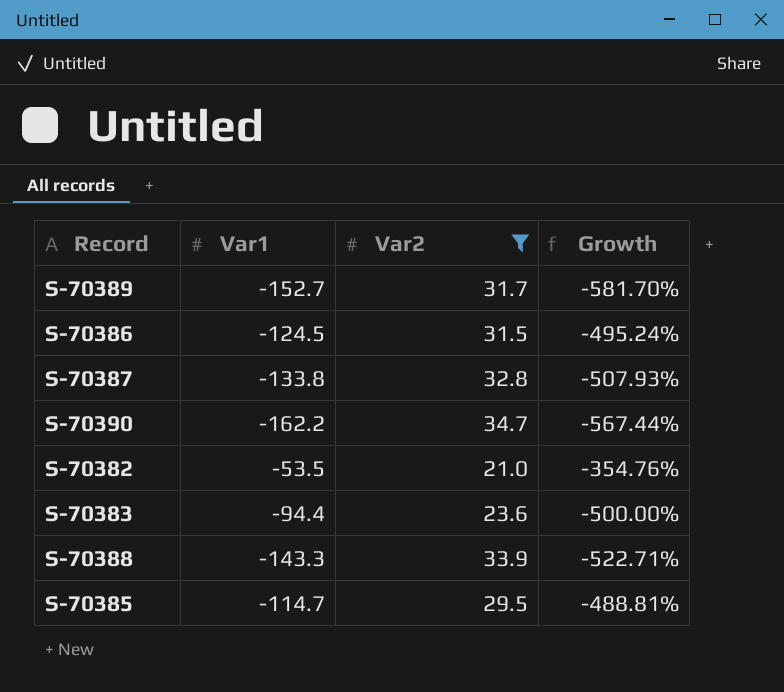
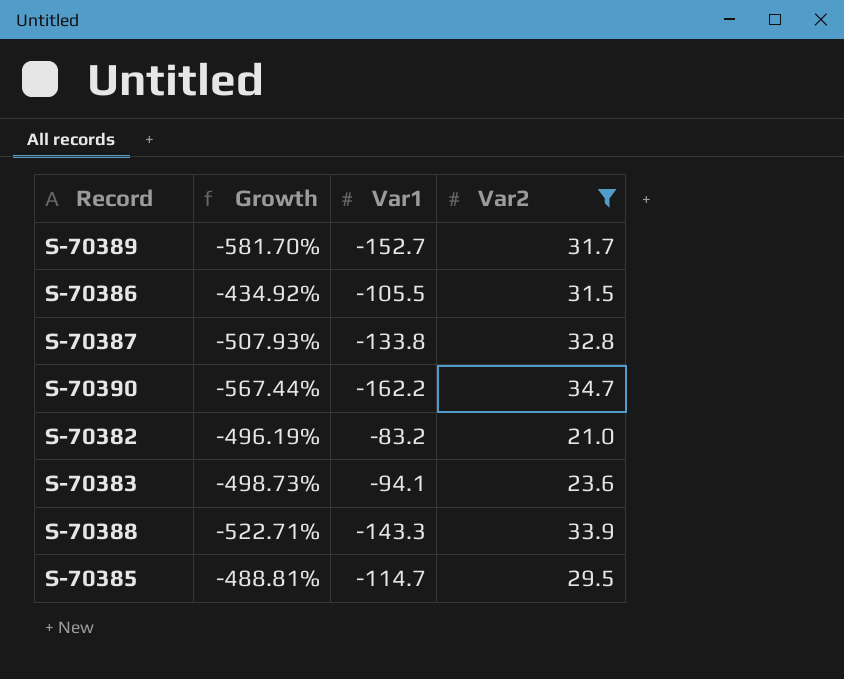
column Growth | position: 4 -> 2
S-70386 | Growth: -495.24% -> -434.92%
S-70386 | Var1: -124.5 -> -105.5
S-70382 | Growth: -354.76% -> -496.19%
S-70382 | Var1: -53.5 -> -83.2
S-70383 | Growth: -500.00% -> -498.73%
S-70383 | Var1: -94.4 -> -94.1

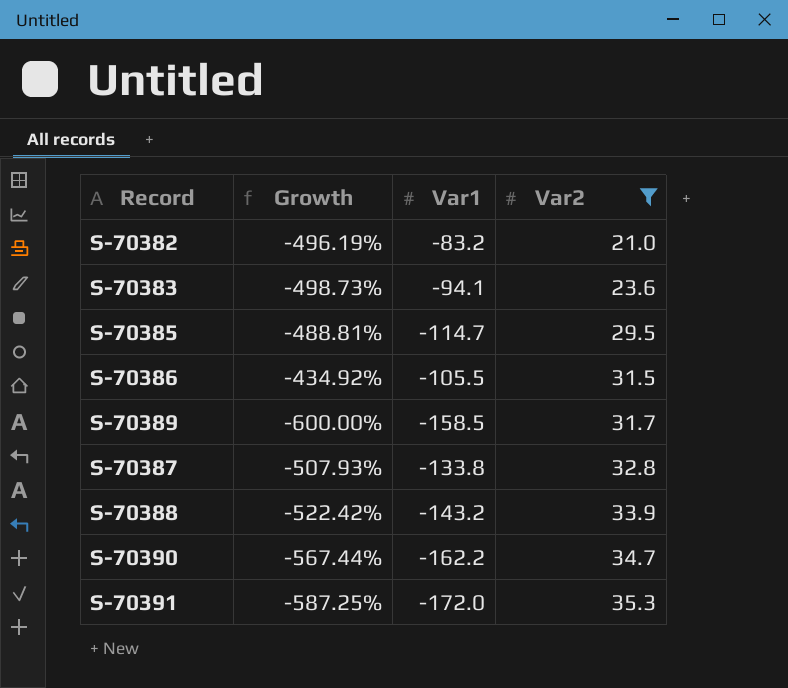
row order: none -> Var2 ascending
S-70389 | Growth: -581.70% -> -600.00%
S-70389 | Var1: -152.7 -> -158.5
S-70388 | Growth: -522.71% -> -522.42%
S-70388 | Var1: -143.3 -> -143.2
row S-70391: none -> -587.25% | -172.0 | 35.3

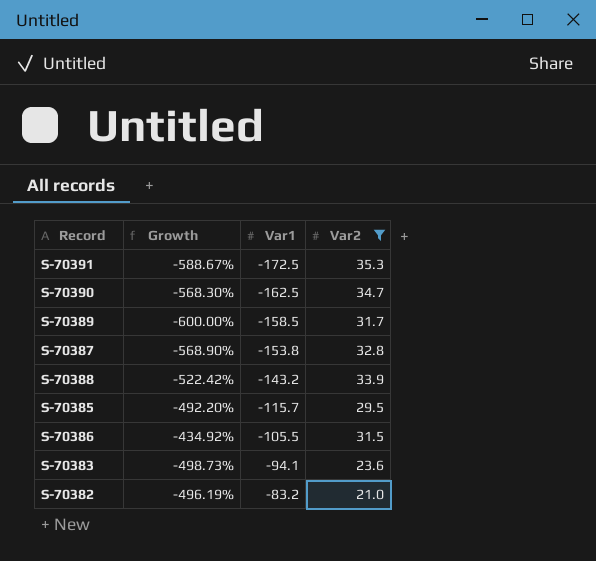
row order: Var2 ascending -> Var1 ascending
S-70391 | Growth: -587.25% -> -588.67%
S-70391 | Var1: -172.0 -> -172.5
S-70390 | Growth: -567.44% -> -568.30%
S-70390 | Var1: -162.2 -> -162.5
S-70387 | Growth: -507.93% -> -568.90%
S-70387 | Var1: -133.8 -> -153.8
S-70385 | Growth: -488.81% -> -492.20%
S-70385 | Var1: -114.7 -> -115.7

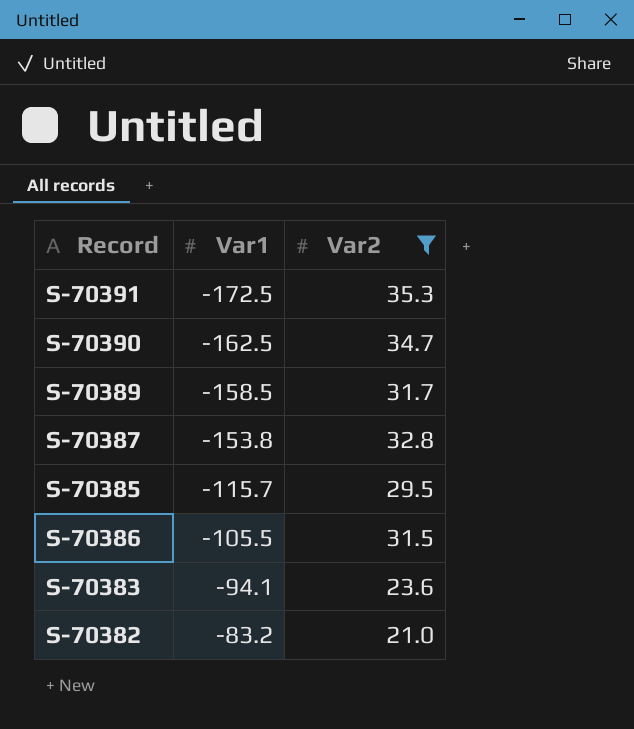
column Growth | formula: ([Var1] - [Var2]) / [Var2] -> none
row S-70388: -522.42% | -143.2 | 33.9 -> none

